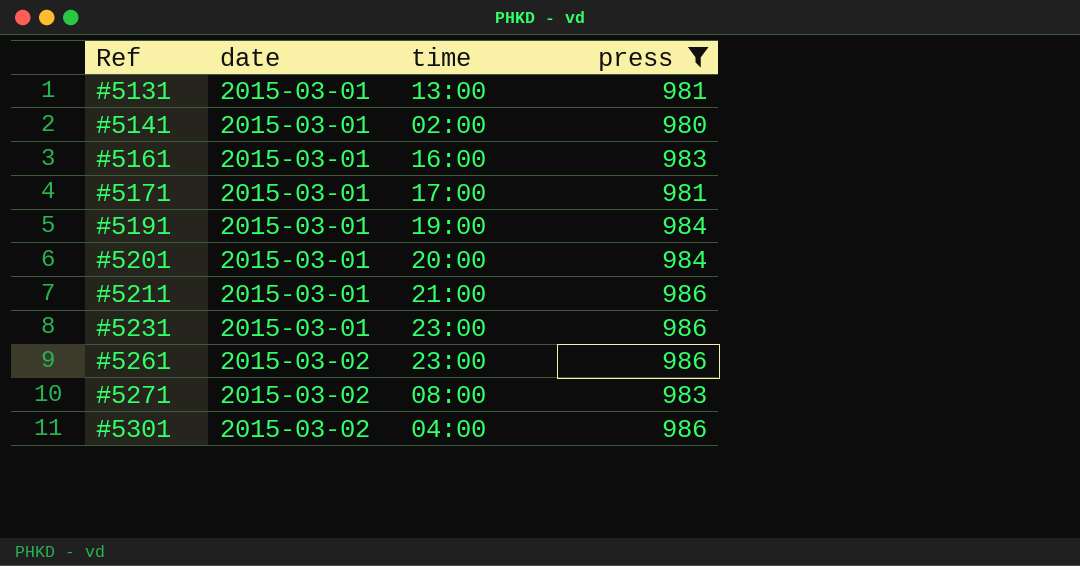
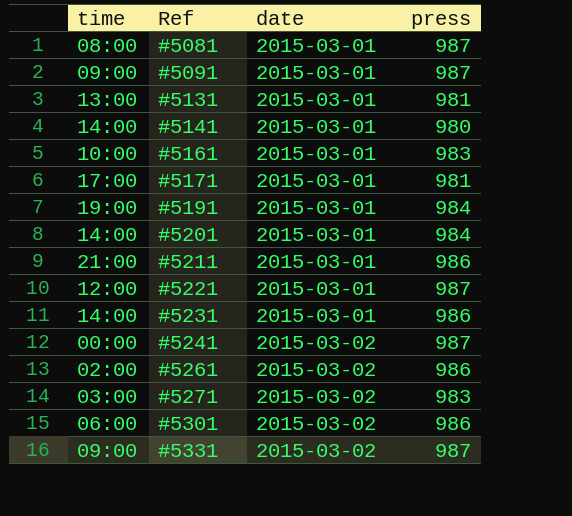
filter: press != 987 -> none
column time | position: 3 -> 1
#5141 | time: 02:00 -> 14:00
#5161 | time: 16:00 -> 10:00
#5201 | time: 20:00 -> 14:00
#5231 | time: 23:00 -> 14:00
#5261 | time: 23:00 -> 02:00
#5271 | time: 08:00 -> 03:00
#5301 | time: 04:00 -> 06:00

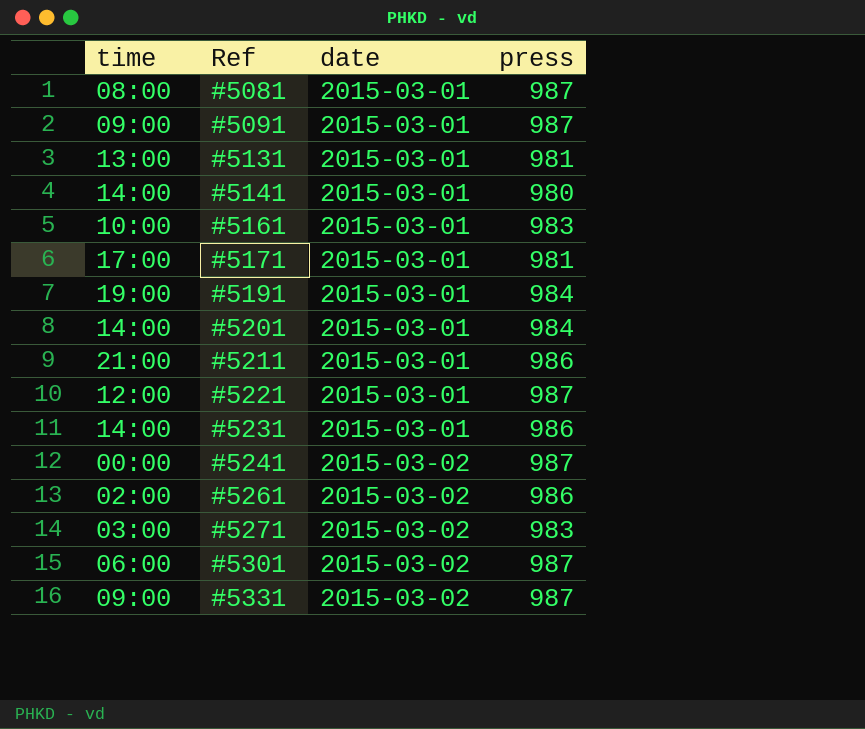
#5301 | press: 986 -> 987

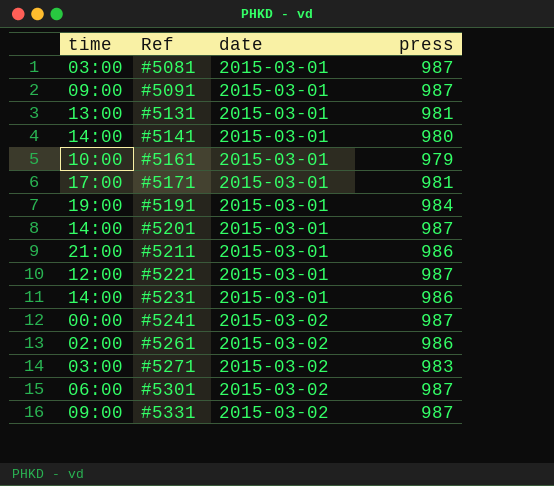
#5081 | time: 08:00 -> 03:00
#5161 | press: 983 -> 979
#5201 | press: 984 -> 987

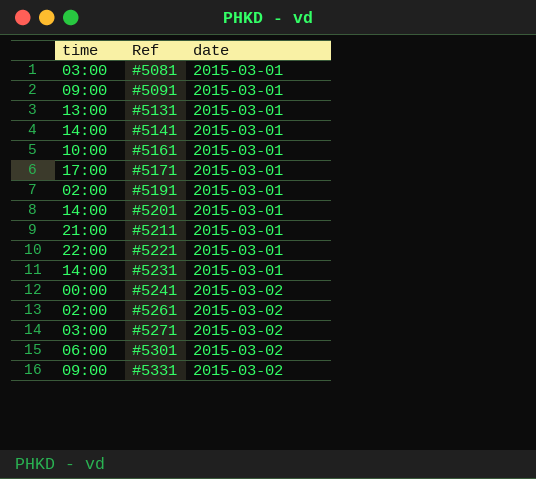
column press | position: 4 -> none
#5191 | time: 19:00 -> 02:00
#5221 | time: 12:00 -> 22:00

